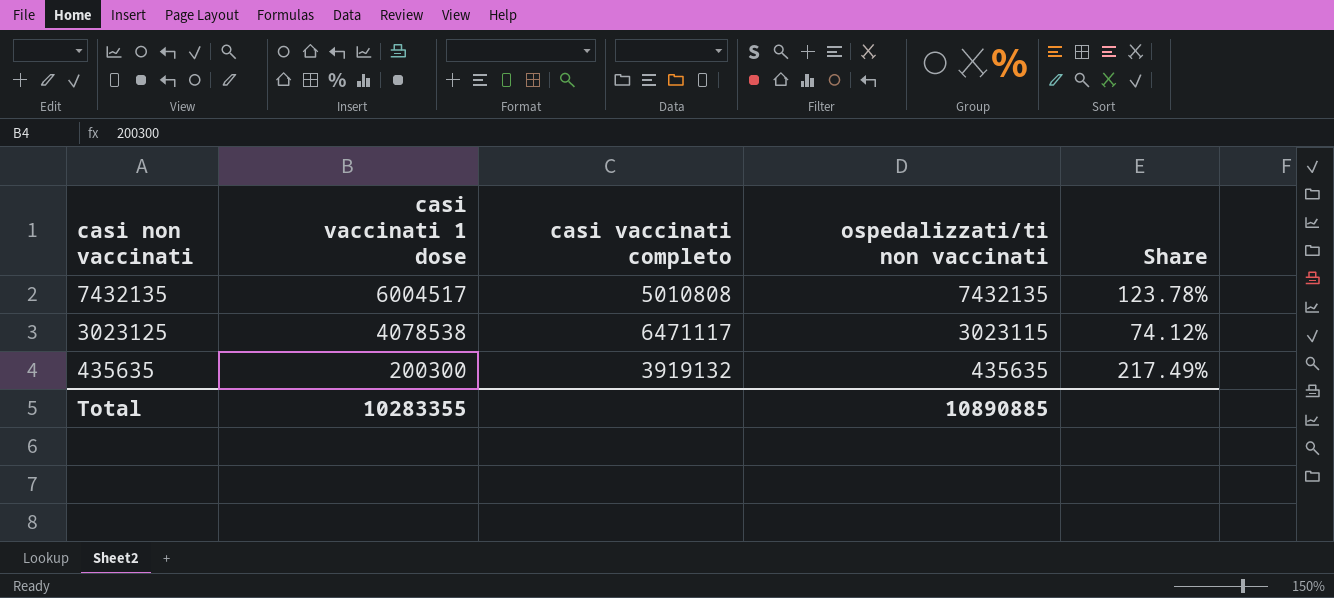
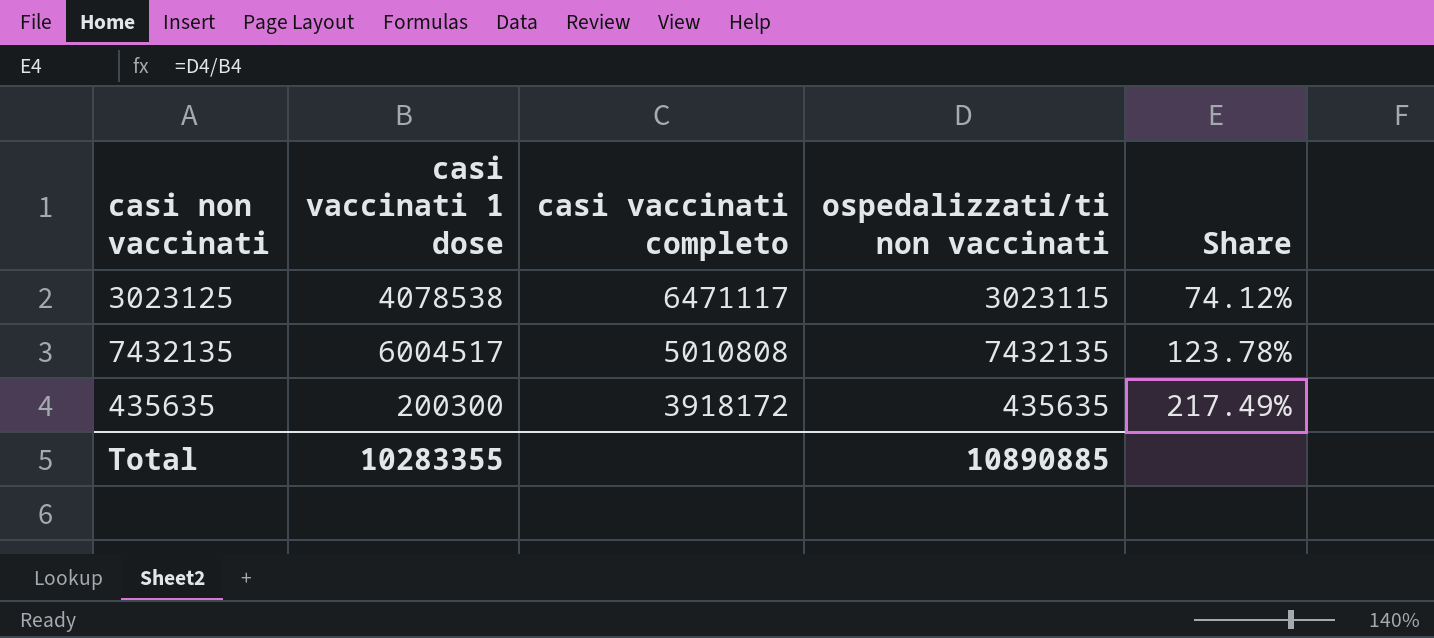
row order: casi non vaccinati descending -> casi vaccinati completo descending
435635 | casi vaccinati completo: 3919132 -> 3918172

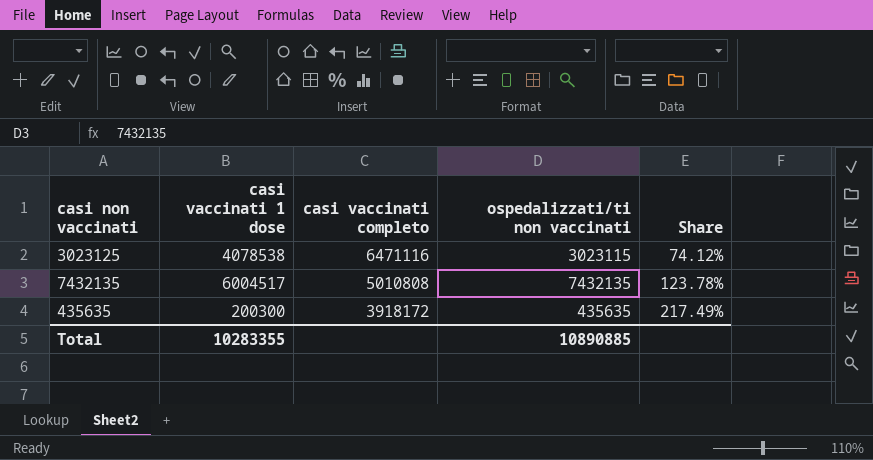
3023125 | casi vaccinati completo: 6471117 -> 6471116

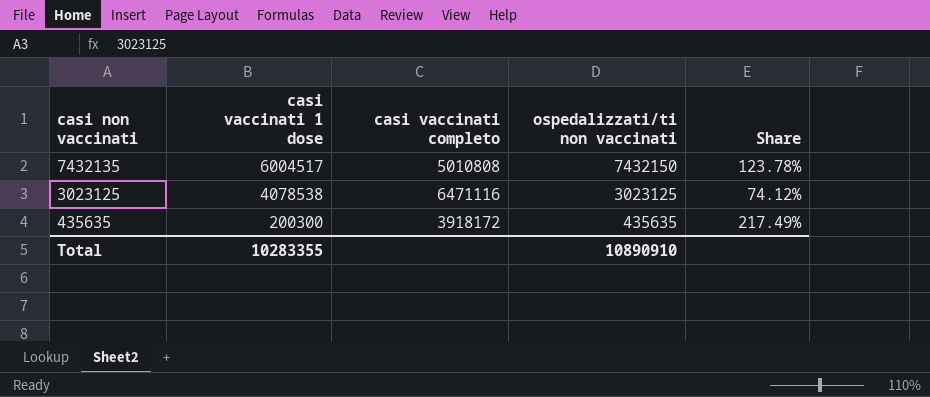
row order: casi vaccinati completo descending -> casi non vaccinati descending
7432135 | ospedalizzati/ti non vaccinati: 7432135 -> 7432150
3023125 | ospedalizzati/ti non vaccinati: 3023115 -> 3023125
Total | ospedalizzati/ti non vaccinati: 10890885 -> 10890910

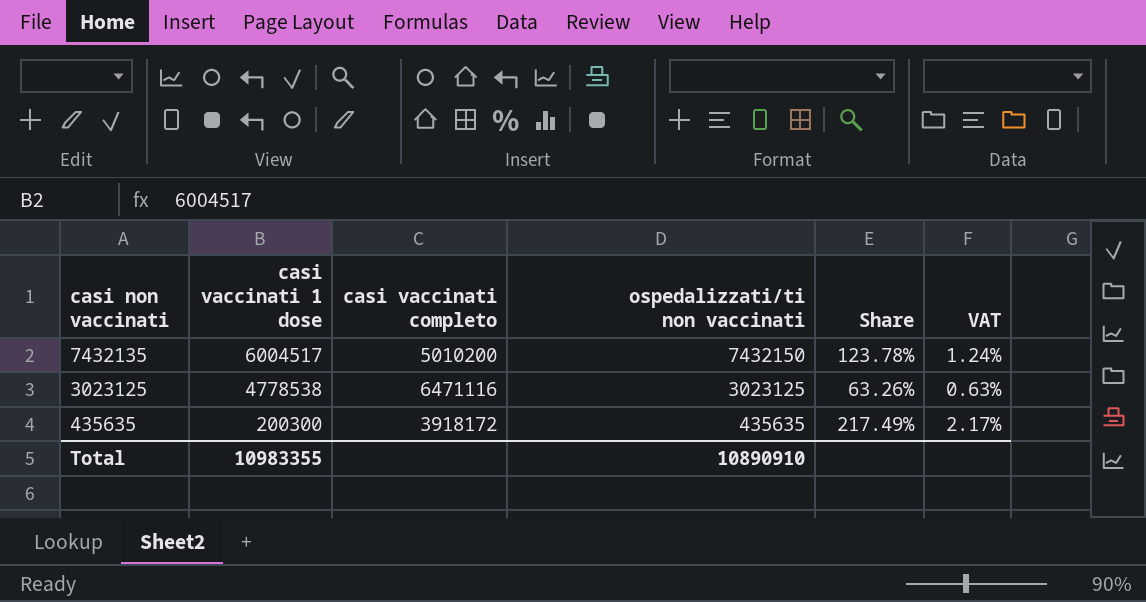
column VAT | formula: none -> [Share] * 0.01
7432135 | casi vaccinati completo: 5010808 -> 5010200
3023125 | casi vaccinati 1 dose: 4078538 -> 4778538
3023125 | Share: 74.12% -> 63.26%
Total | casi vaccinati 1 dose: 10283355 -> 10983355

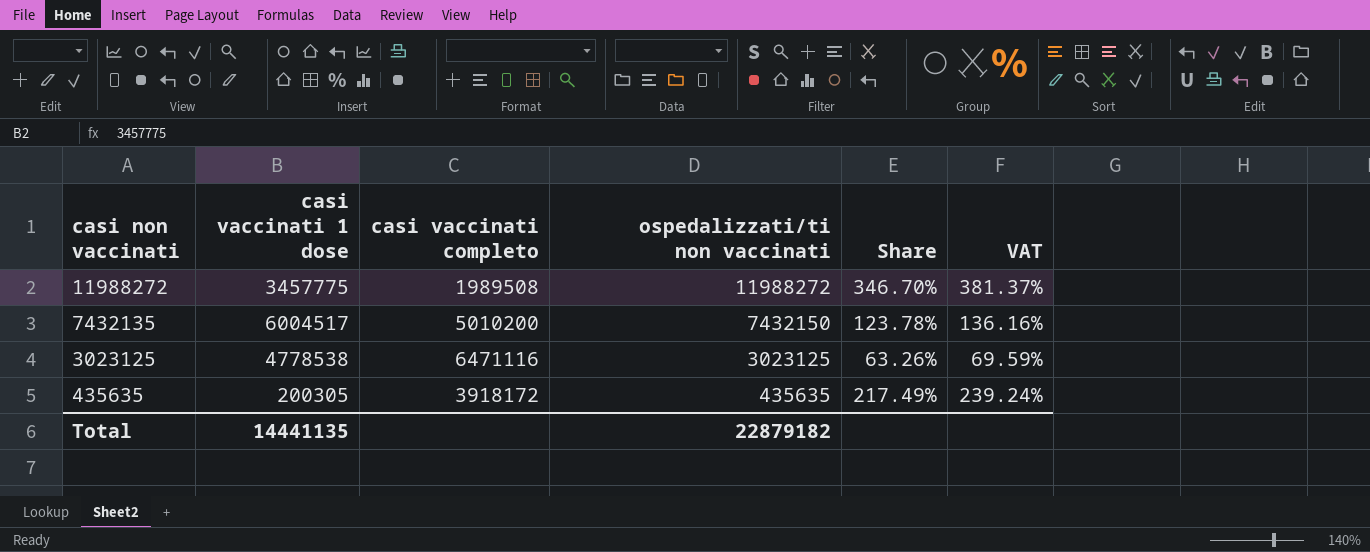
column VAT | formula: [Share] * 0.01 -> [Share] * 1.1
row 11988272: none -> 3457775 | 1989508 | 11988272 | 346.70% | 381.37%
435635 | casi vaccinati 1 dose: 200300 -> 200305
Total | casi vaccinati 1 dose: 10983355 -> 14441135
Total | ospedalizzati/ti non vaccinati: 10890910 -> 22879182

